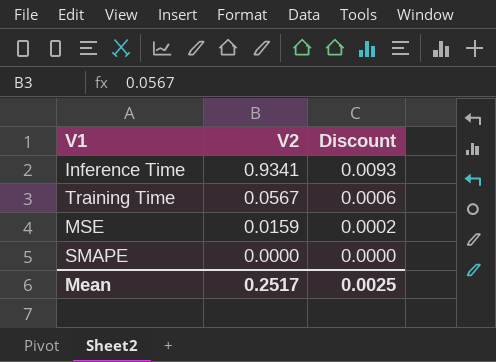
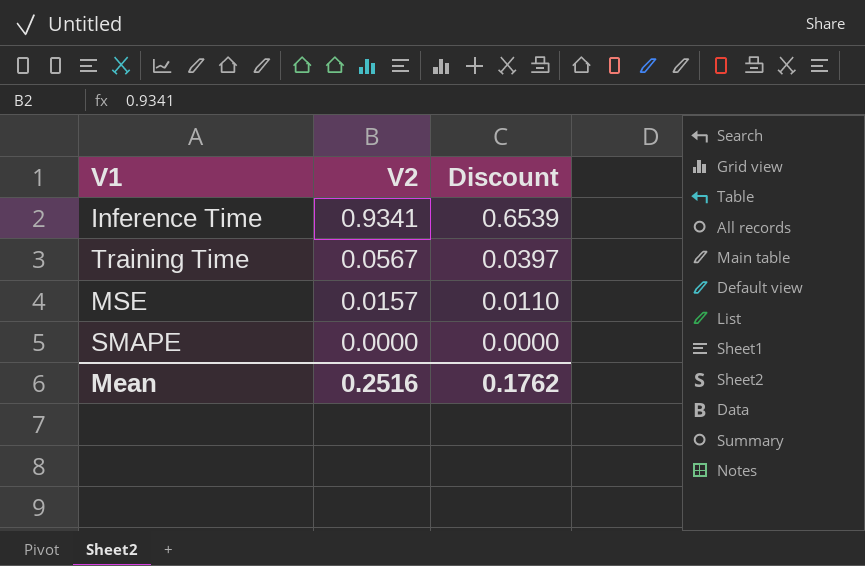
column Discount | formula: [V2] * 0.01 -> [V2] * 0.7
MSE | V2: 0.0159 -> 0.0157
Mean | V2: 0.2517 -> 0.2516
Mean | Discount: 0.0025 -> 0.1762

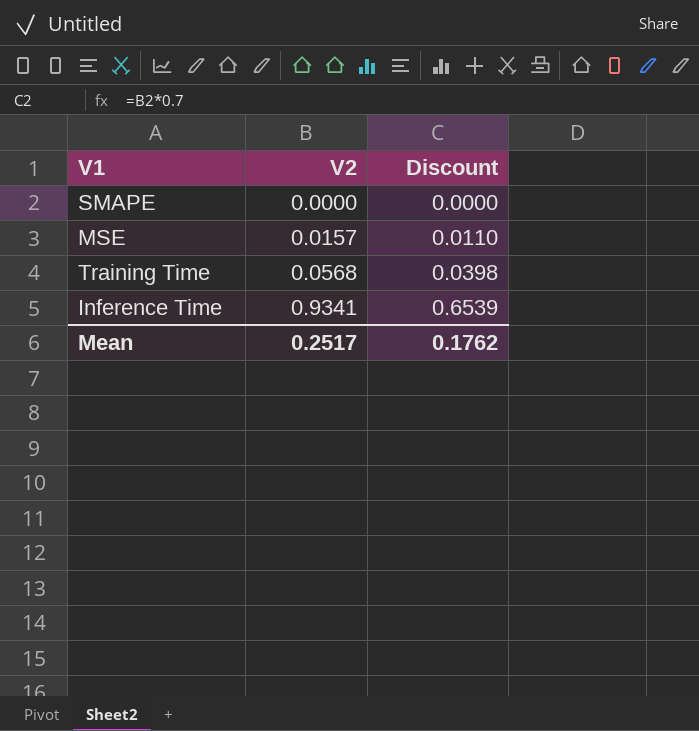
row order: V2 descending -> V2 ascending
Training Time | V2: 0.0567 -> 0.0568
Training Time | Discount: 0.0397 -> 0.0398
Mean | V2: 0.2516 -> 0.2517

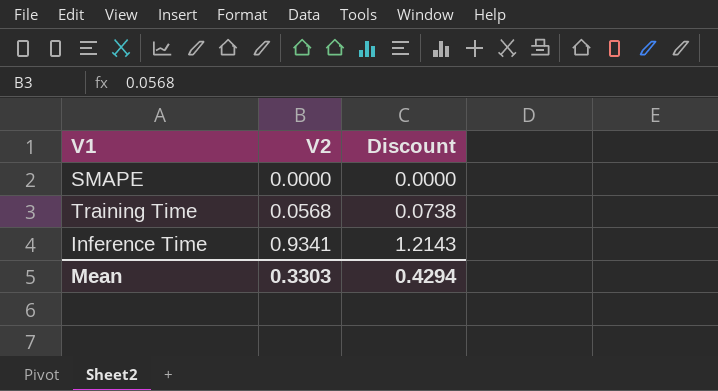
column Discount | formula: [V2] * 0.7 -> [V2] * 1.3
row MSE: 0.0157 | 0.0110 -> none
Mean | V2: 0.2517 -> 0.3303
Mean | Discount: 0.1762 -> 0.4294

